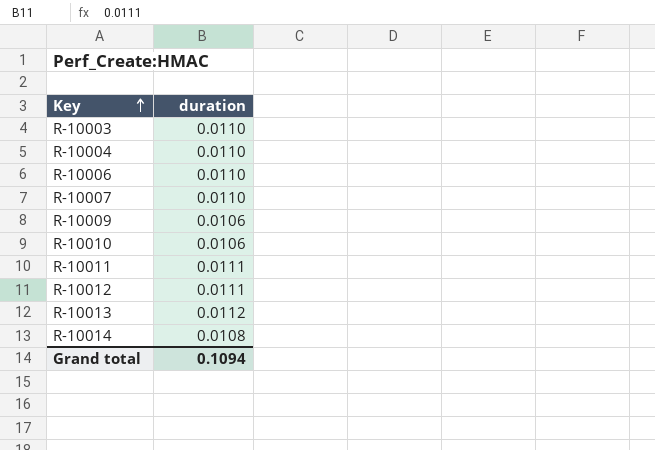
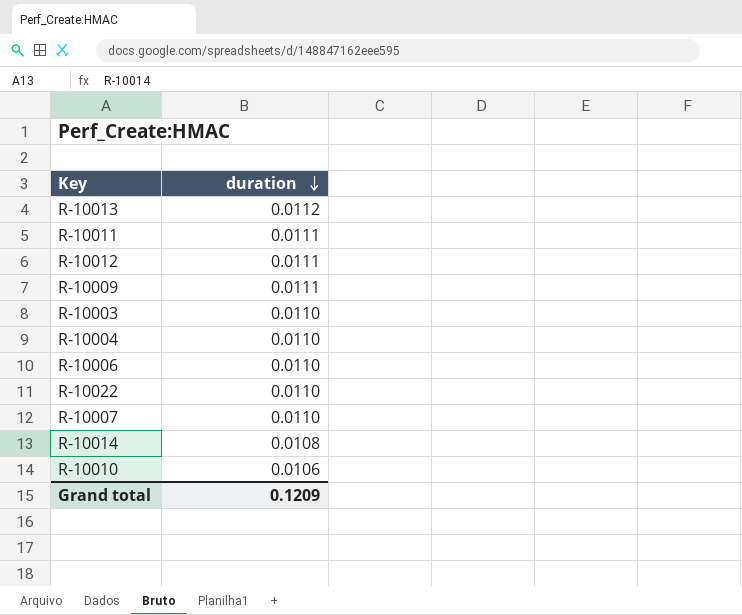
row order: Key ascending -> duration descending
R-10009 | duration: 0.0106 -> 0.0111
row R-10022: none -> 0.0110
Grand total | duration: 0.1094 -> 0.1209

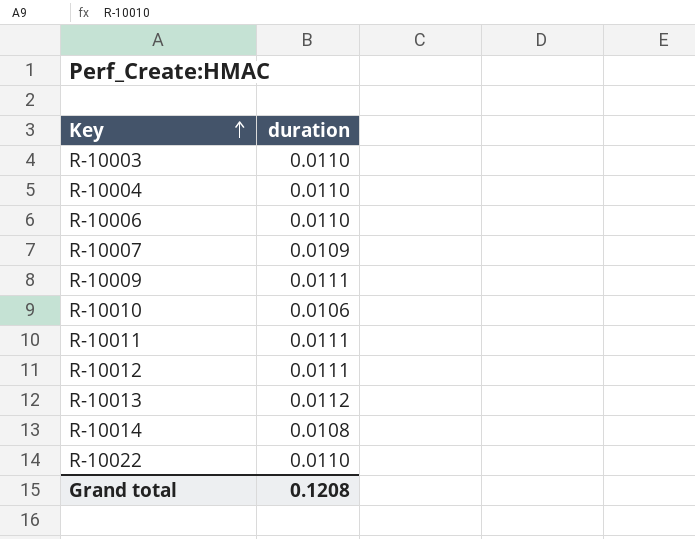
row order: duration descending -> Key ascending
R-10007 | duration: 0.0110 -> 0.0109
Grand total | duration: 0.1209 -> 0.1208

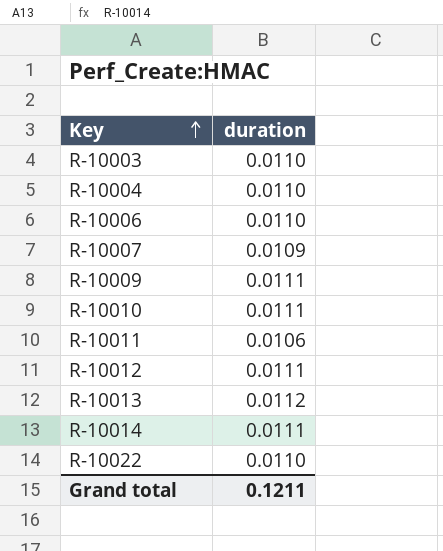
R-10010 | duration: 0.0106 -> 0.0111
R-10011 | duration: 0.0111 -> 0.0106
R-10014 | duration: 0.0108 -> 0.0111
Grand total | duration: 0.1208 -> 0.1211

